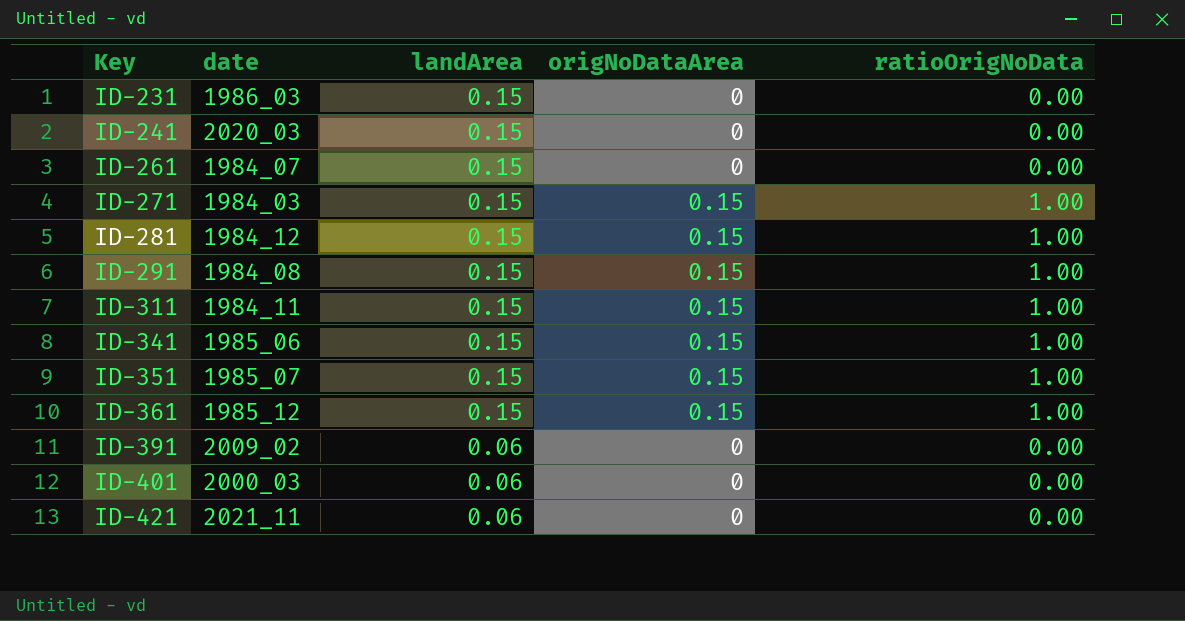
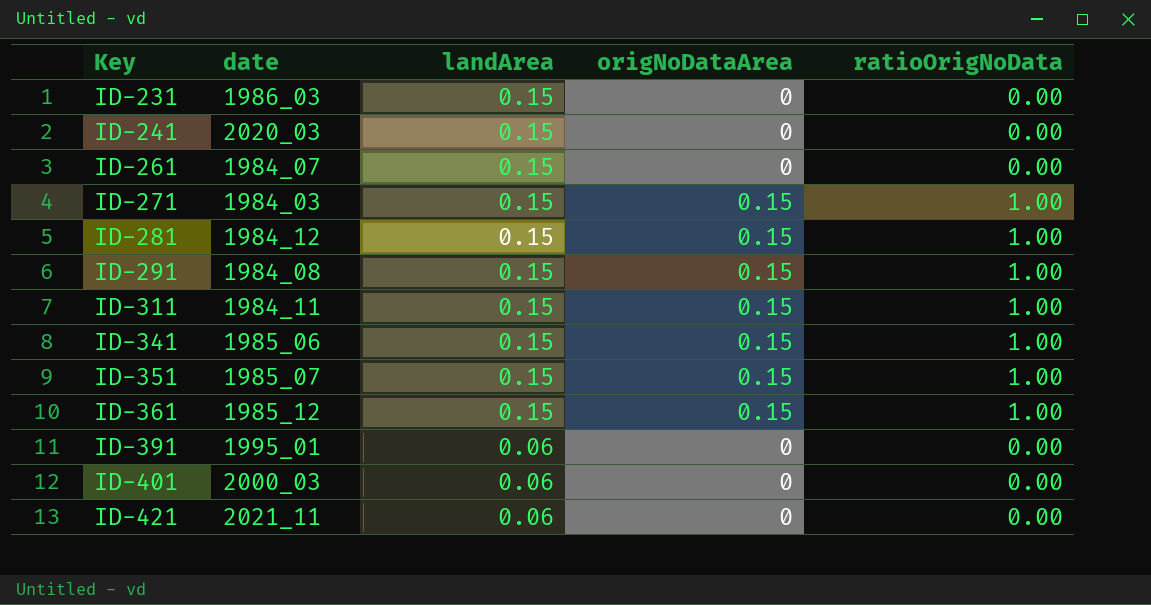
ID-391 | date: 2009_02 -> 1995_01

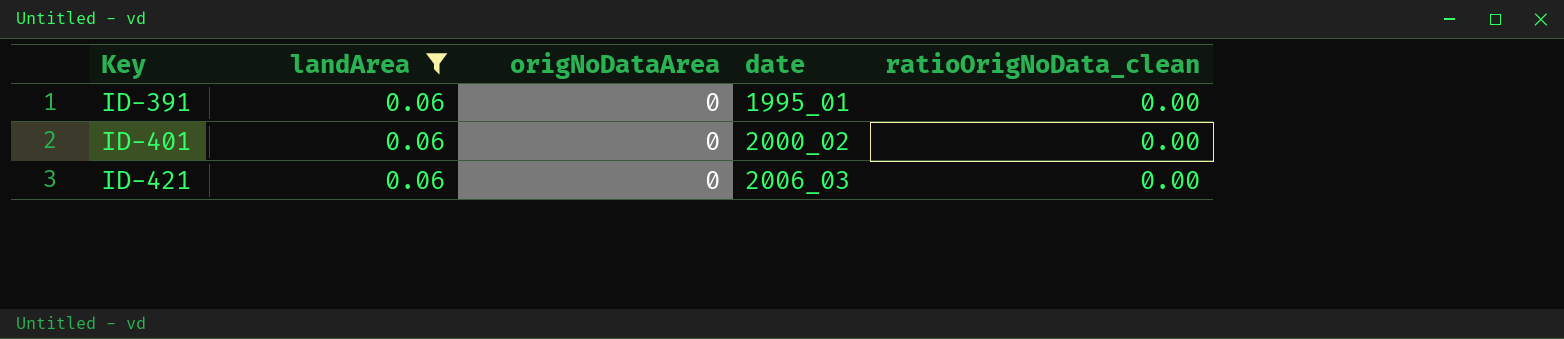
filter: none -> landArea = 0.06
column date | position: 2 -> 4
column name: ratioOrigNoData -> ratioOrigNoData_clean
ID-401 | date: 2000_03 -> 2000_02
ID-421 | date: 2021_11 -> 2006_03

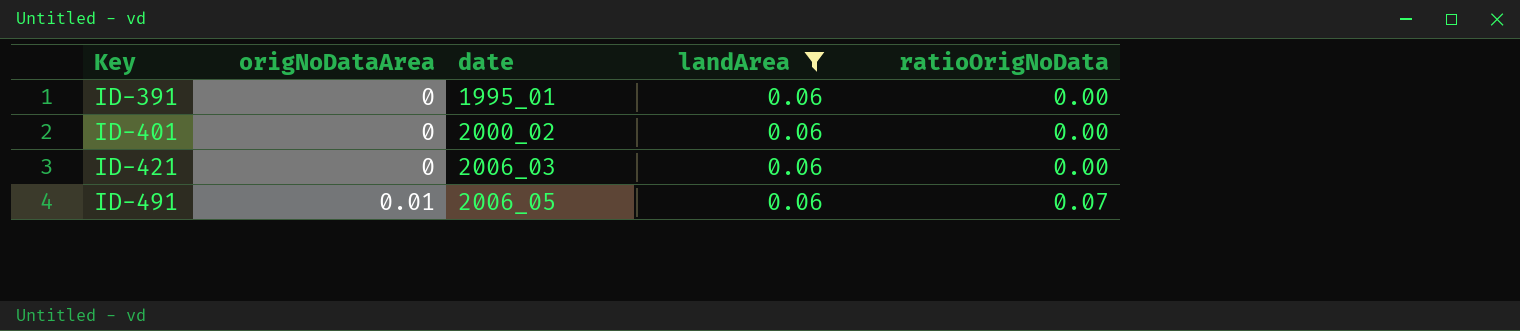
column landArea | position: 2 -> 4
column name: ratioOrigNoData_clean -> ratioOrigNoData
row ID-491: none -> 0.01 | 2006_05 | 0.06 | 0.07

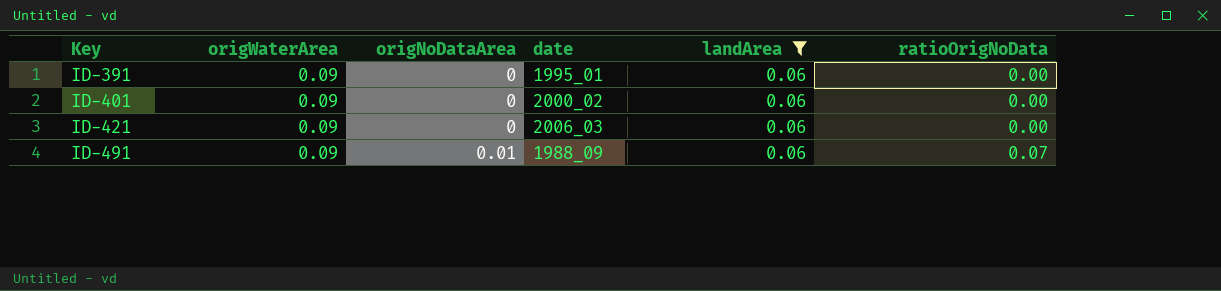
column origWaterArea | position: none -> 2
ID-491 | date: 2006_05 -> 1988_09

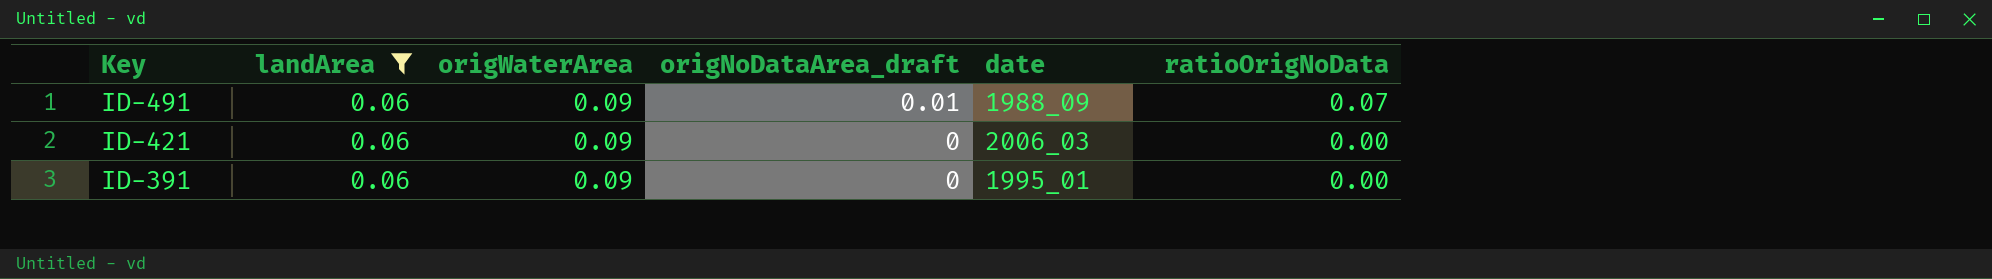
row order: Key ascending -> Key descending
column landArea | position: 5 -> 2
column name: origNoDataArea -> origNoDataArea_draft
row ID-401: 0.09 | 0 | 2000_02 | 0.06 | 0.00 -> none

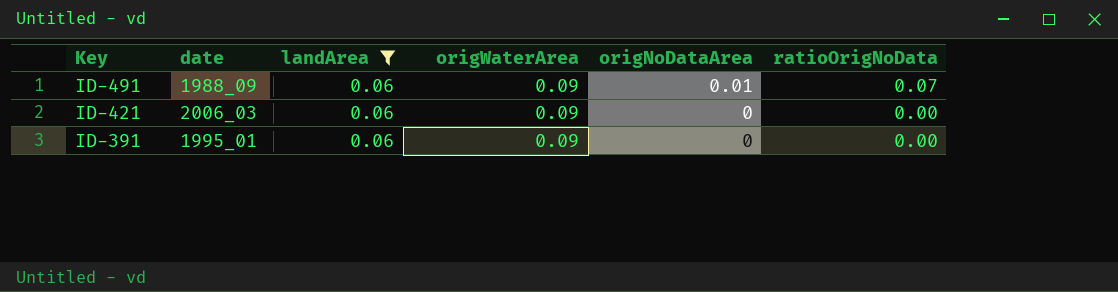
column date | position: 5 -> 2
column name: origNoDataArea_draft -> origNoDataArea

